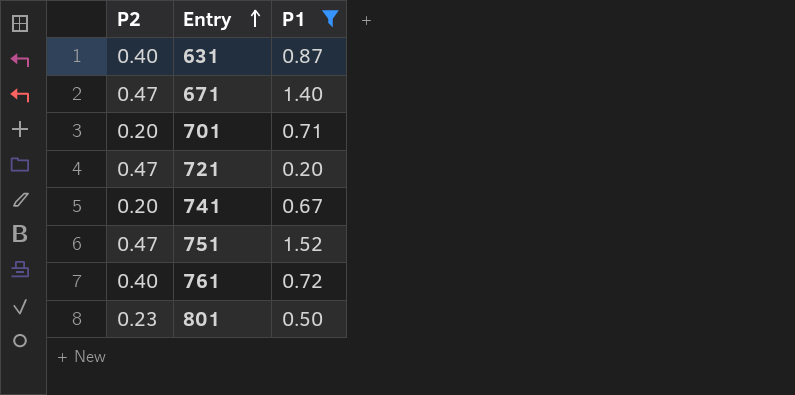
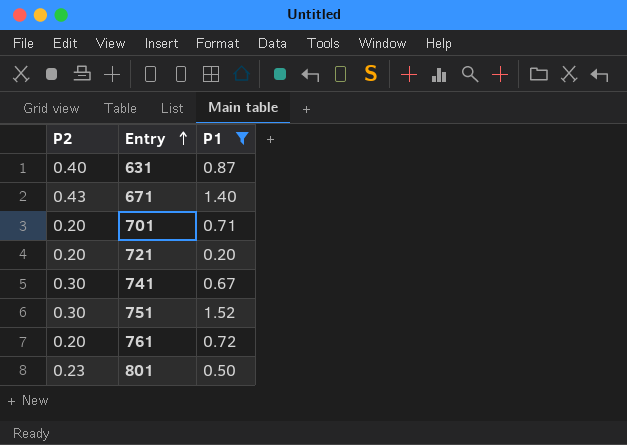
671 | P2: 0.47 -> 0.43
721 | P2: 0.47 -> 0.20
741 | P2: 0.20 -> 0.30
751 | P2: 0.47 -> 0.30
761 | P2: 0.40 -> 0.20

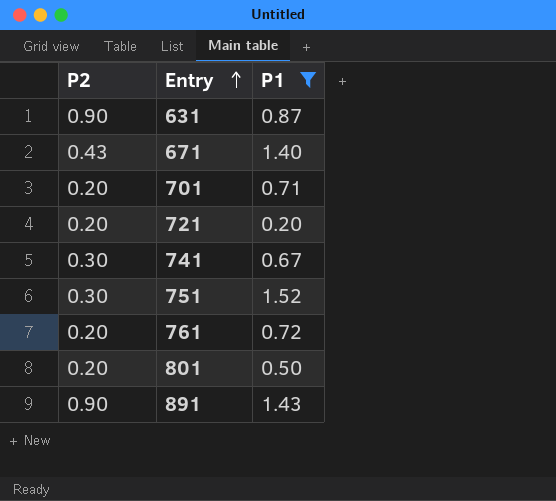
631 | P2: 0.40 -> 0.90
801 | P2: 0.23 -> 0.20
row 891: none -> 0.90 | 1.43

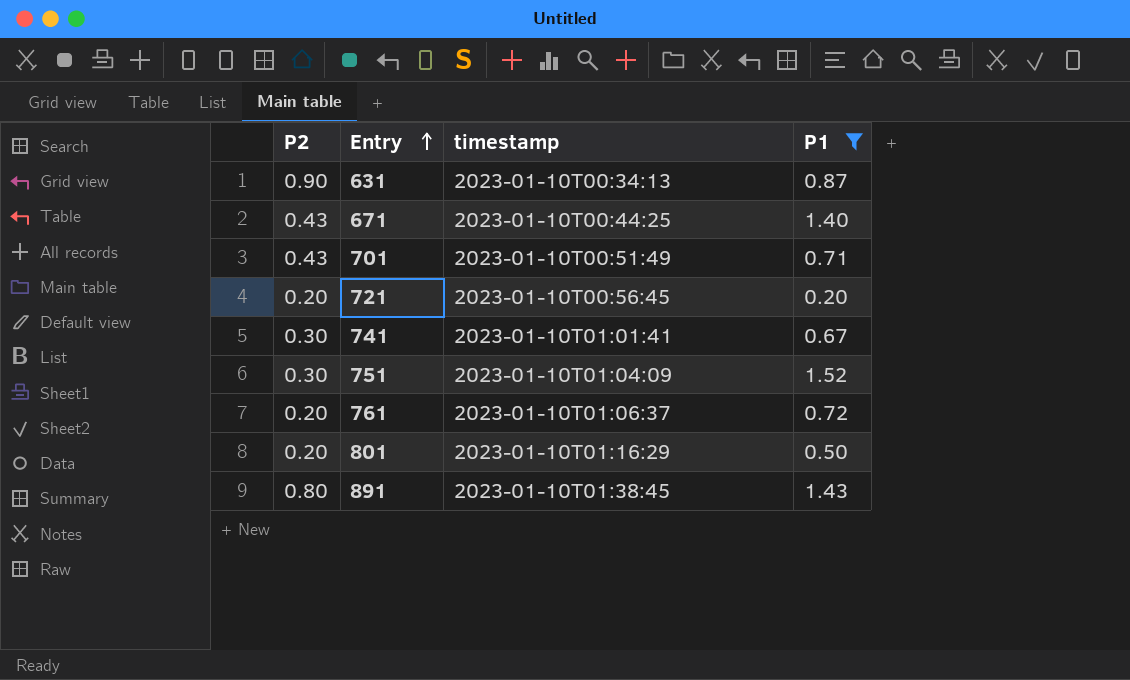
column timestamp | position: none -> 3
701 | P2: 0.20 -> 0.43
891 | P2: 0.90 -> 0.80

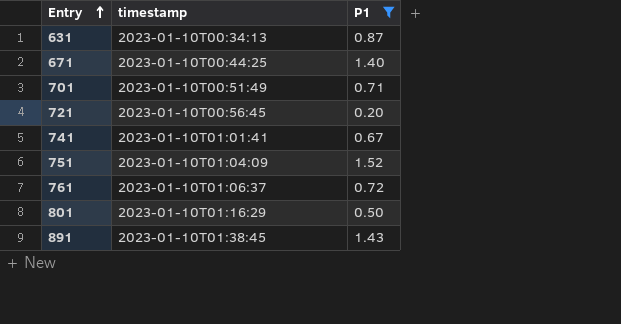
column P2 | position: 1 -> none

